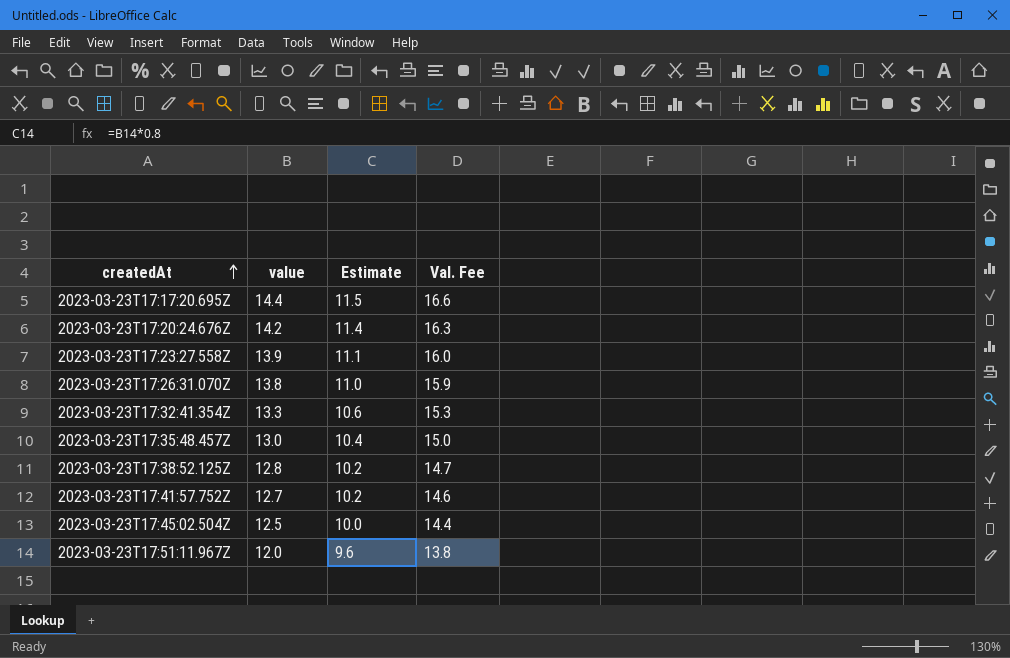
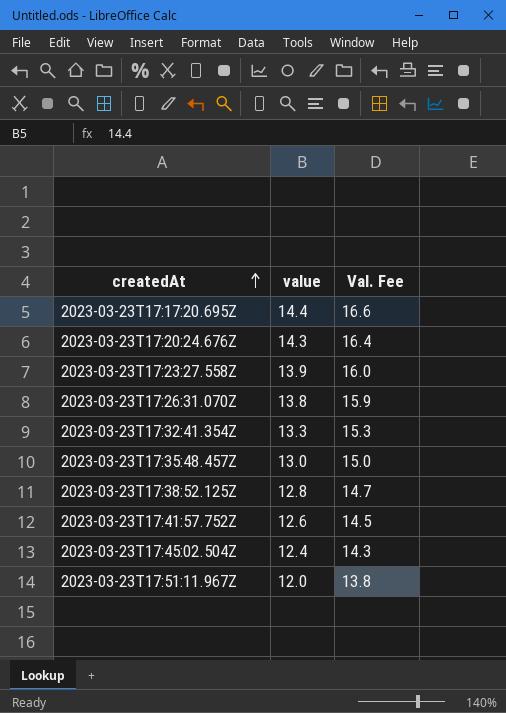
column Estimate | formula: [value] * 0.8 -> none
2023-03-23T17:20:24.676Z | value: 14.2 -> 14.3
2023-03-23T17:20:24.676Z | Val. Fee: 16.3 -> 16.4
2023-03-23T17:41:57.752Z | value: 12.7 -> 12.6
2023-03-23T17:41:57.752Z | Val. Fee: 14.6 -> 14.5
2023-03-23T17:45:02.504Z | value: 12.5 -> 12.4
2023-03-23T17:45:02.504Z | Val. Fee: 14.4 -> 14.3

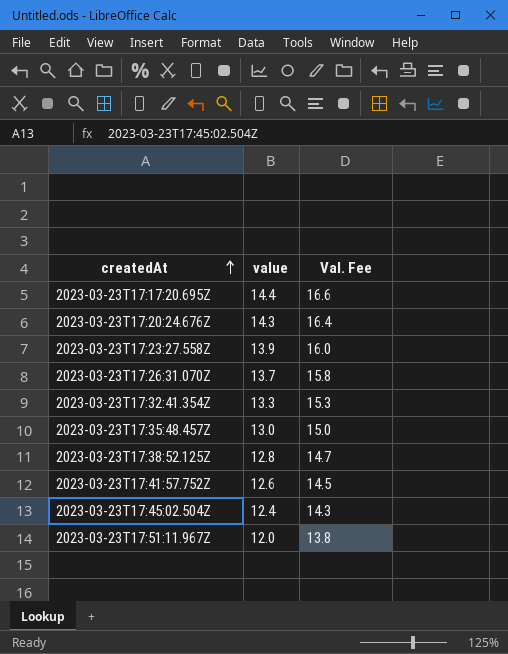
2023-03-23T17:26:31.070Z | value: 13.8 -> 13.7
2023-03-23T17:26:31.070Z | Val. Fee: 15.9 -> 15.8

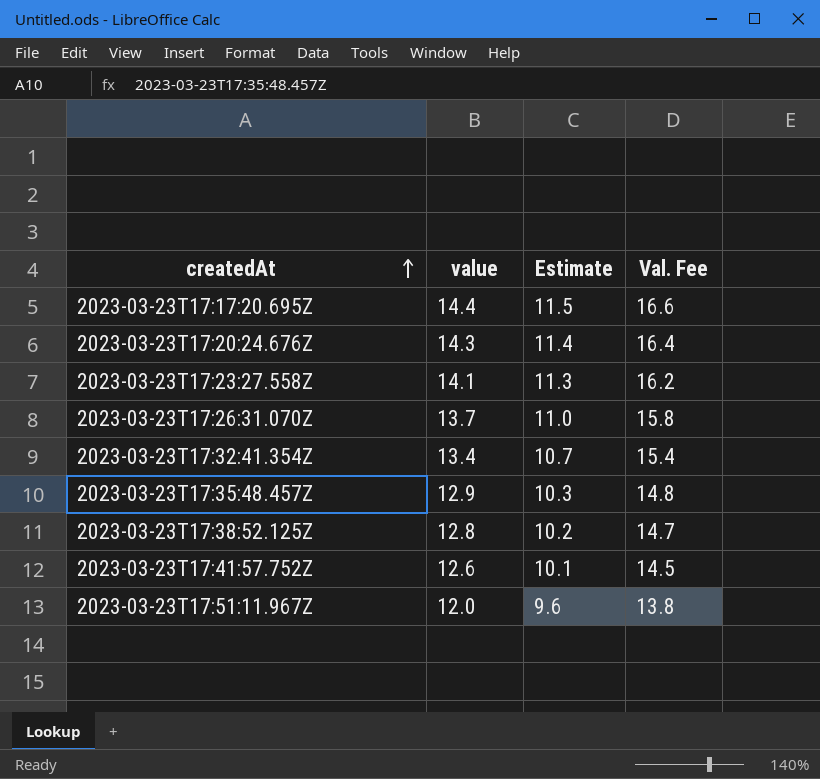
column Estimate | formula: none -> [value] * 0.8
row 2023-03-23T17:45:02.504Z: 12.4 | 14.3 -> none
2023-03-23T17:23:27.558Z | value: 13.9 -> 14.1
2023-03-23T17:23:27.558Z | Val. Fee: 16.0 -> 16.2
2023-03-23T17:32:41.354Z | value: 13.3 -> 13.4
2023-03-23T17:32:41.354Z | Val. Fee: 15.3 -> 15.4
2023-03-23T17:35:48.457Z | value: 13.0 -> 12.9
2023-03-23T17:35:48.457Z | Val. Fee: 15.0 -> 14.8

